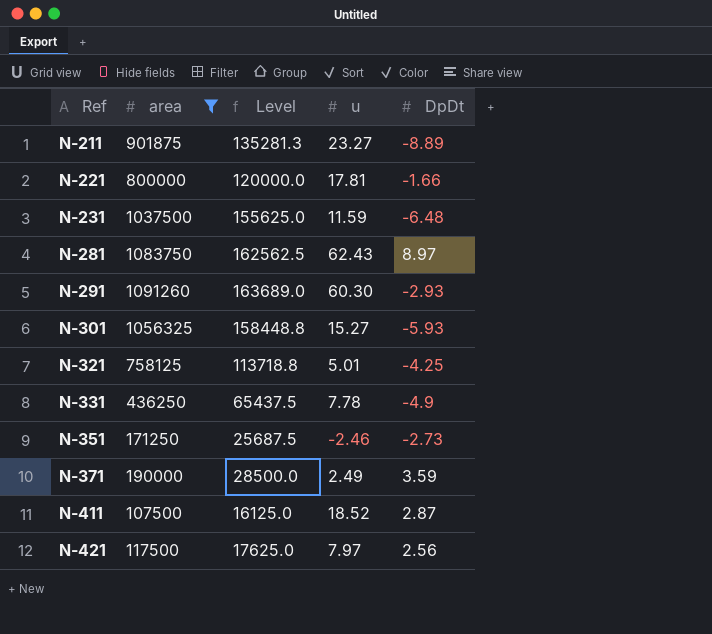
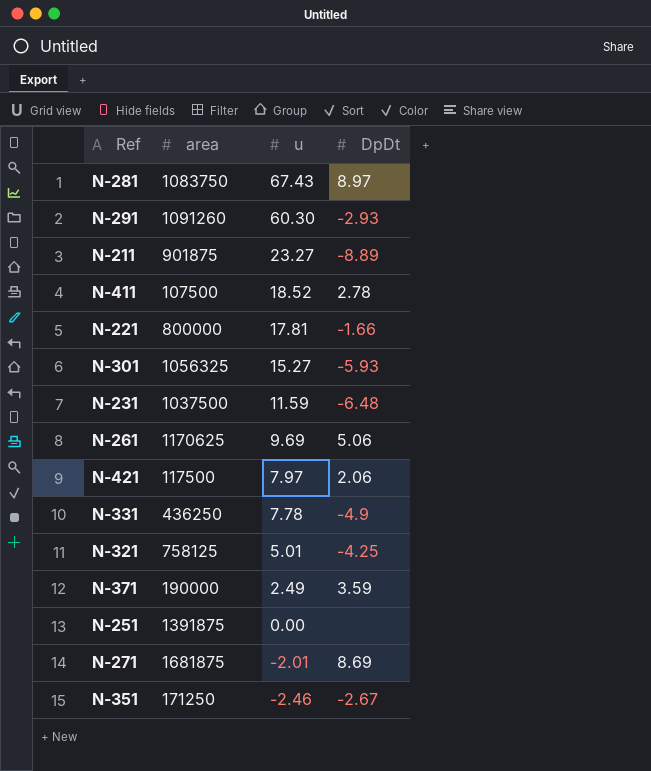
filter: area <= 1091260 -> none
row order: Ref ascending -> u descending
column Level | formula: [area] * 0.15 -> none
N-281 | u: 62.43 -> 67.43
N-411 | DpDt: 2.87 -> 2.78
N-421 | DpDt: 2.56 -> 2.06
N-351 | DpDt: -2.73 -> -2.67

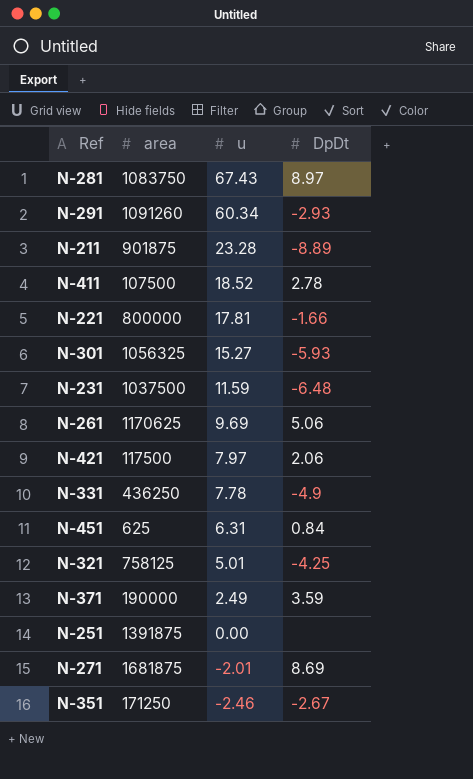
N-291 | u: 60.30 -> 60.34
N-211 | u: 23.27 -> 23.28
row N-451: none -> 625 | 6.31 | 0.84

